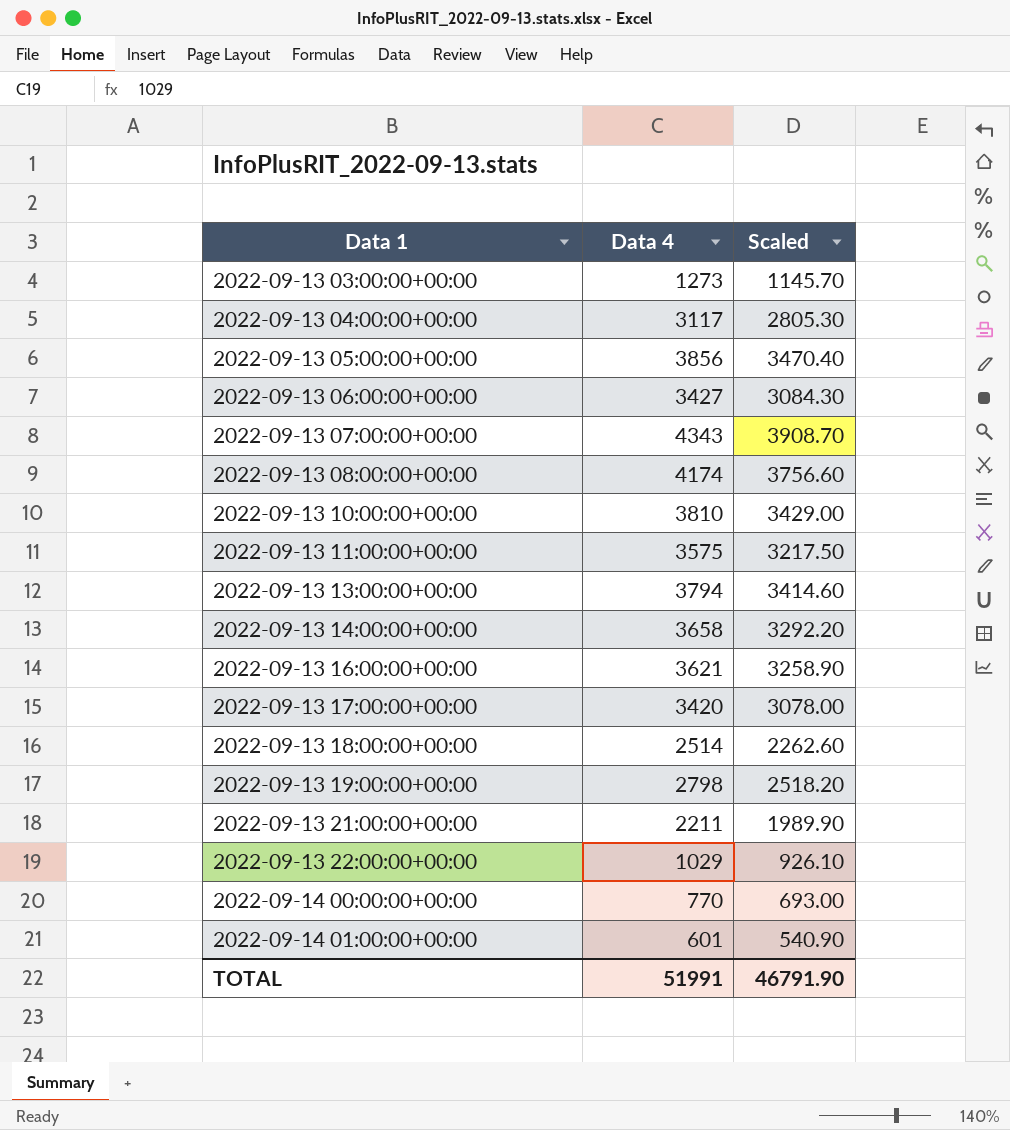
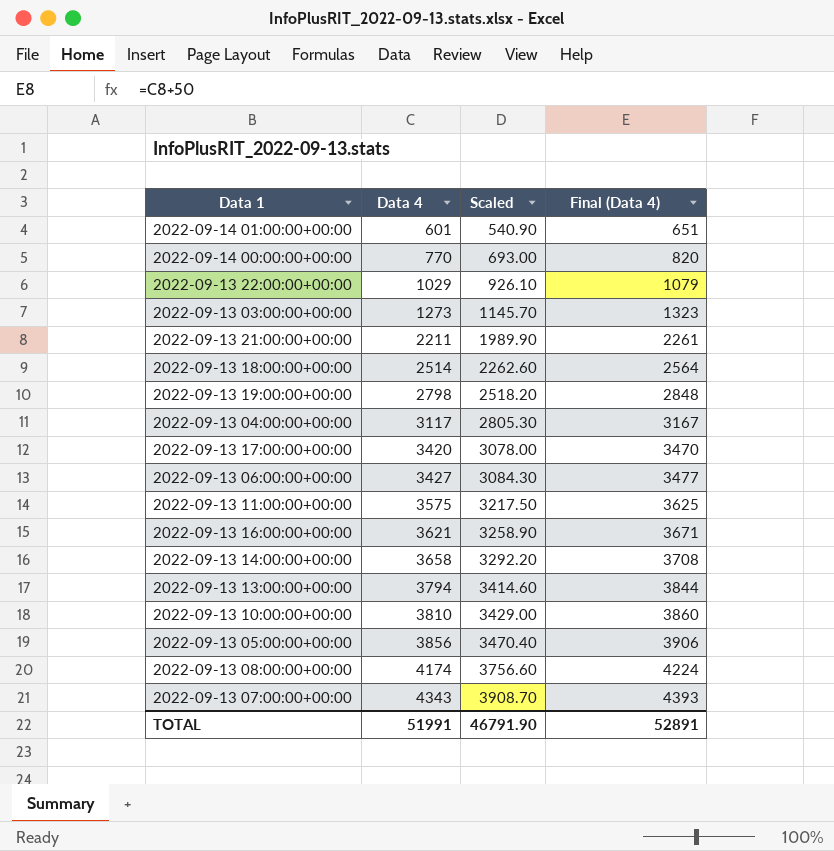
row order: Data 1 ascending -> Data 4 ascending
column Final (Data 4) | formula: none -> [Data 4] + 50

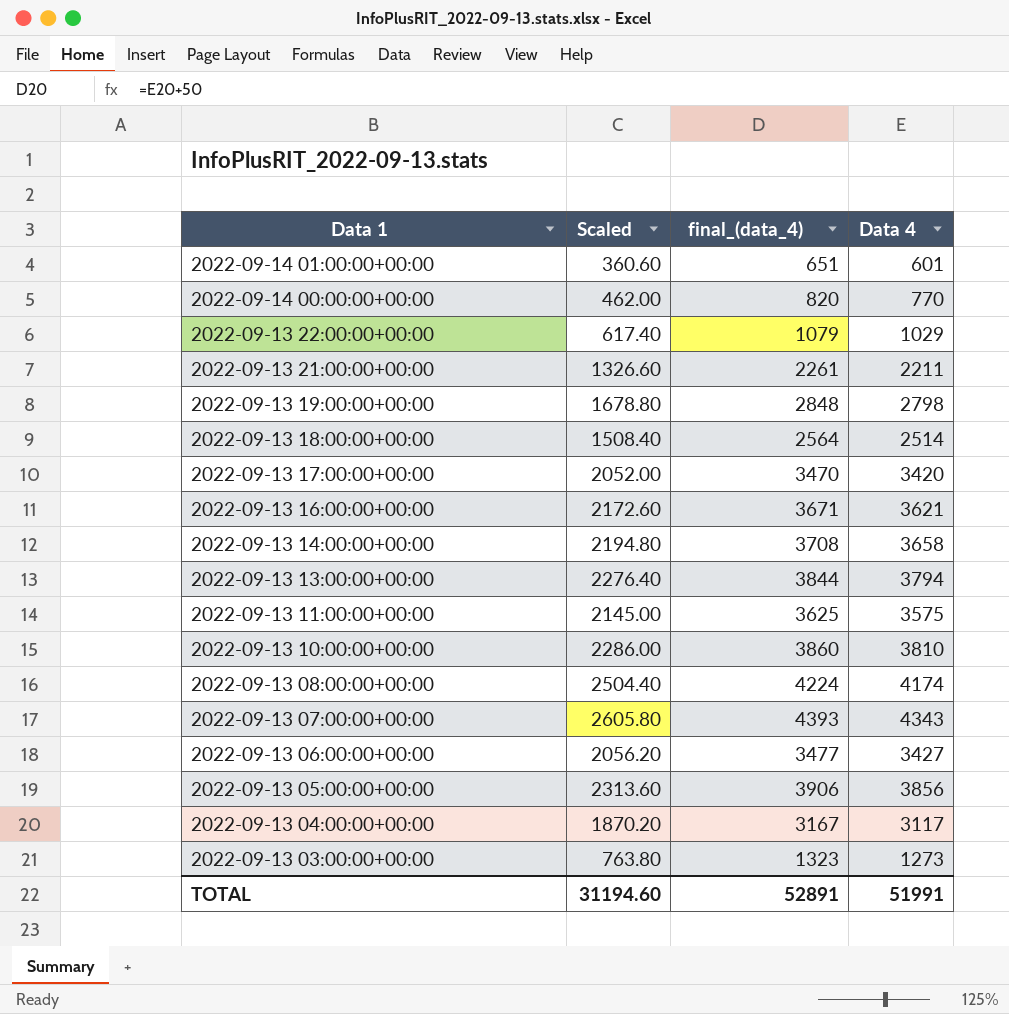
row order: Data 4 ascending -> Data 1 descending
column Scaled | formula: [Data 4] * 0.9 -> [Data 4] * 0.6
column name: Final (Data 4) -> final_(data_4)
column Data 4 | position: 2 -> 4
TOTAL | Scaled: 46791.90 -> 31194.60

